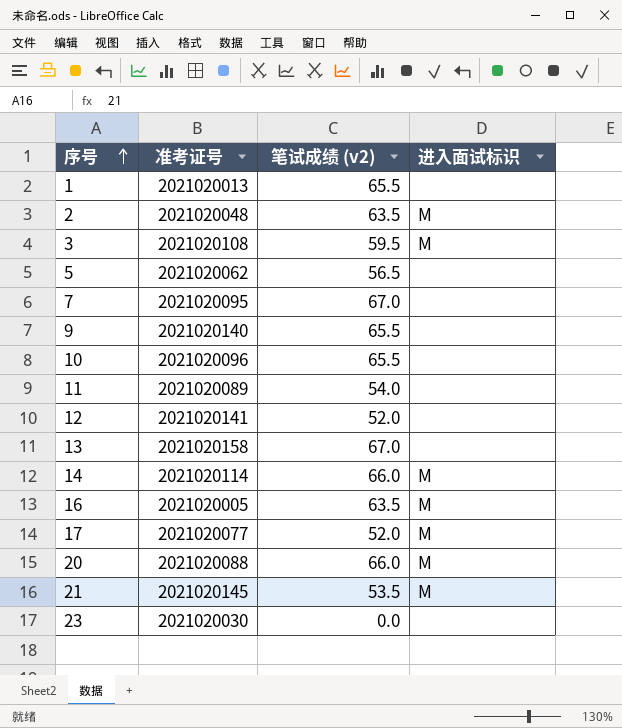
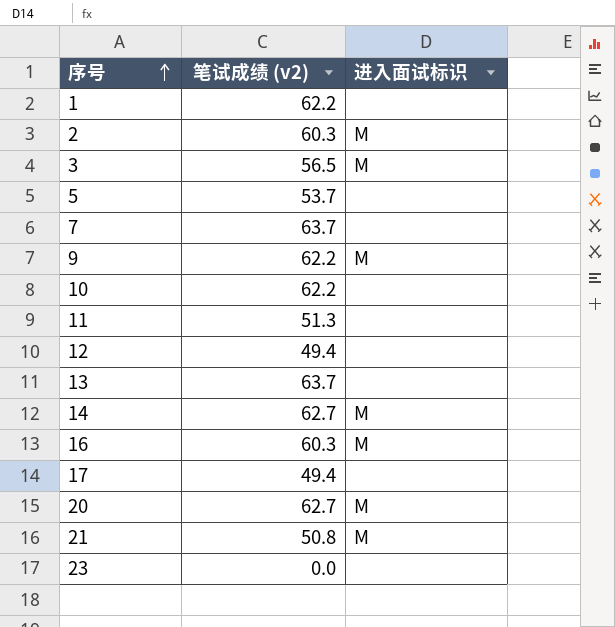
column 准考证号 | position: 2 -> none
1 | 笔试成绩 (v2): 65.5 -> 62.2
2 | 笔试成绩 (v2): 63.5 -> 60.3
3 | 笔试成绩 (v2): 59.5 -> 56.5
5 | 笔试成绩 (v2): 56.5 -> 53.7
7 | 笔试成绩 (v2): 67.0 -> 63.7
9 | 笔试成绩 (v2): 65.5 -> 62.2
9 | 进入面试标识: none -> M
10 | 笔试成绩 (v2): 65.5 -> 62.2
11 | 笔试成绩 (v2): 54.0 -> 51.3
12 | 笔试成绩 (v2): 52.0 -> 49.4
13 | 笔试成绩 (v2): 67.0 -> 63.7
14 | 笔试成绩 (v2): 66.0 -> 62.7
16 | 笔试成绩 (v2): 63.5 -> 60.3
17 | 笔试成绩 (v2): 52.0 -> 49.4
17 | 进入面试标识: M -> none
20 | 笔试成绩 (v2): 66.0 -> 62.7
21 | 笔试成绩 (v2): 53.5 -> 50.8

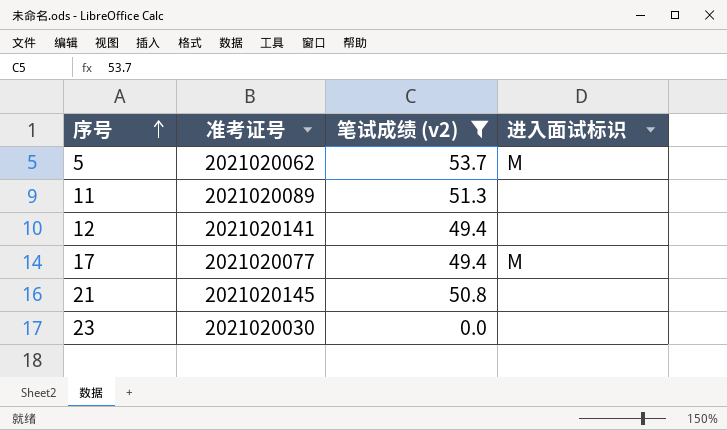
filter: none -> 笔试成绩 (v2) <= 53.7
column 准考证号 | position: none -> 2
5 | 进入面试标识: none -> M
17 | 进入面试标识: none -> M
21 | 进入面试标识: M -> none

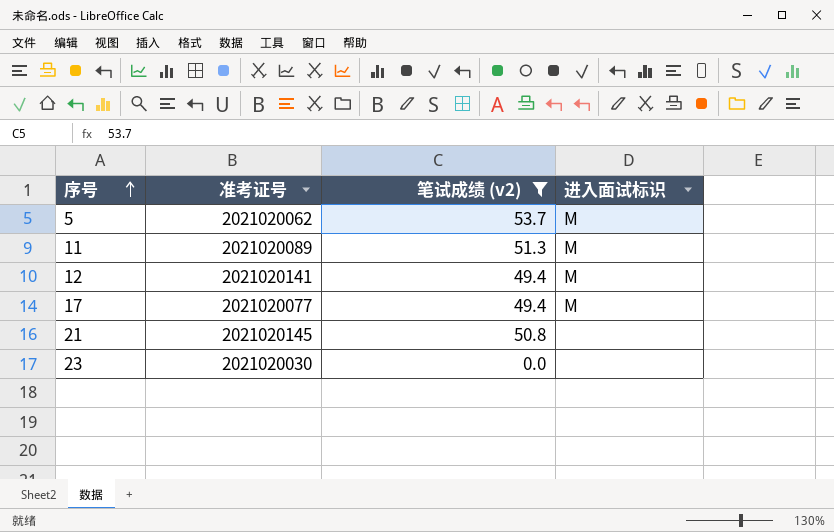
11 | 进入面试标识: none -> M
12 | 进入面试标识: none -> M

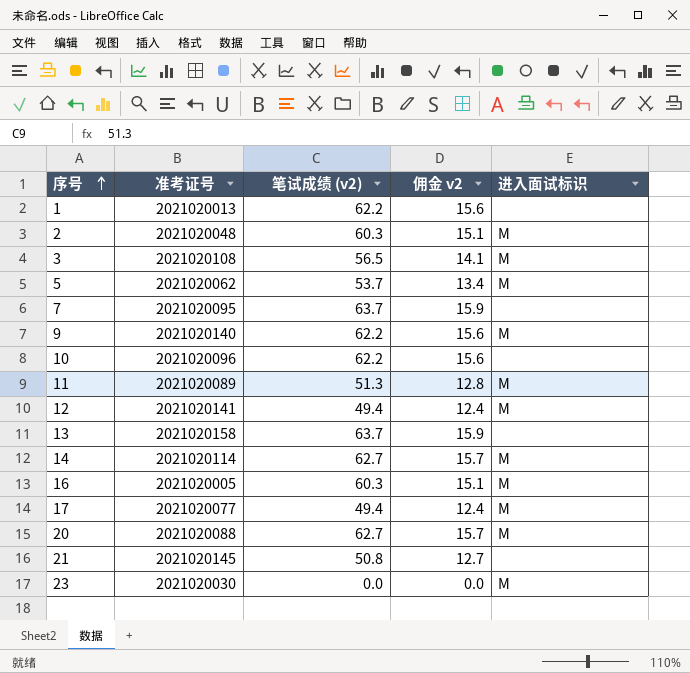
filter: 笔试成绩 (v2) <= 53.7 -> none
column 佣金 v2 | formula: none -> [笔试成绩 (v2)] * 0.25
23 | 进入面试标识: none -> M

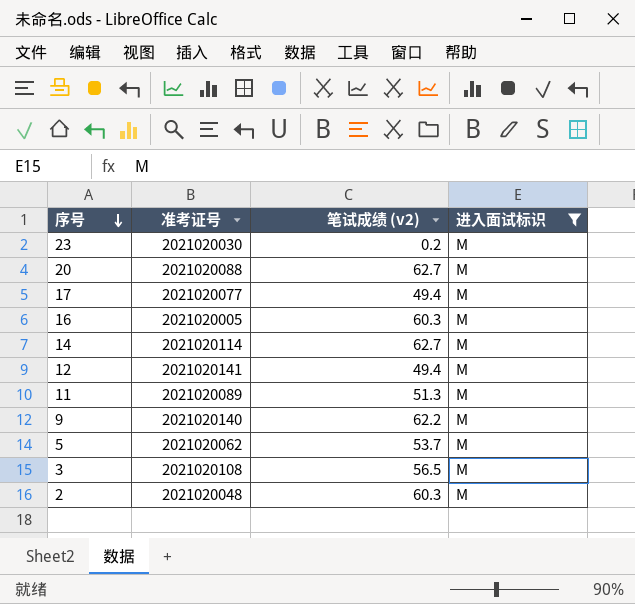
filter: none -> 进入面试标识 = M
row order: 序号 ascending -> 序号 descending
column 佣金 v2 | formula: [笔试成绩 (v2)] * 0.25 -> none
23 | 笔试成绩 (v2): 0.0 -> 0.2

